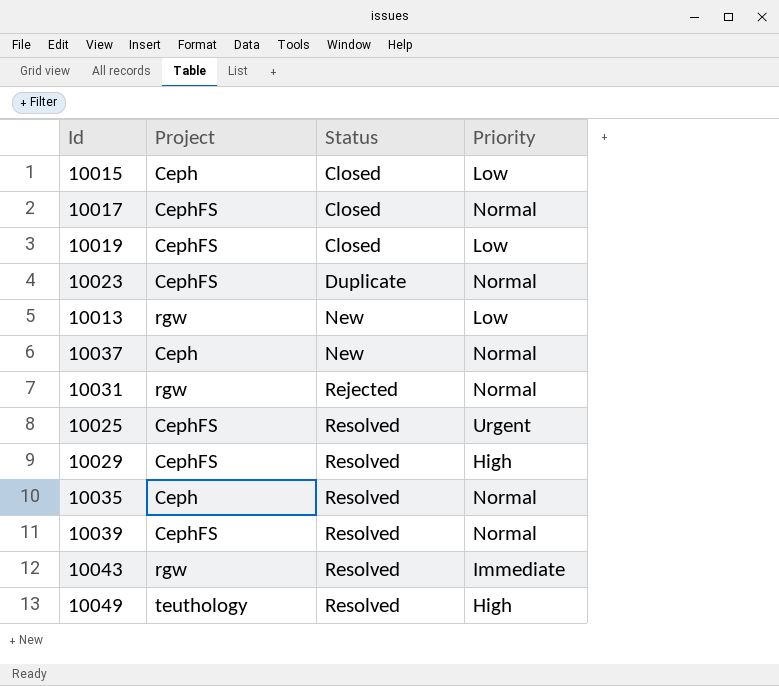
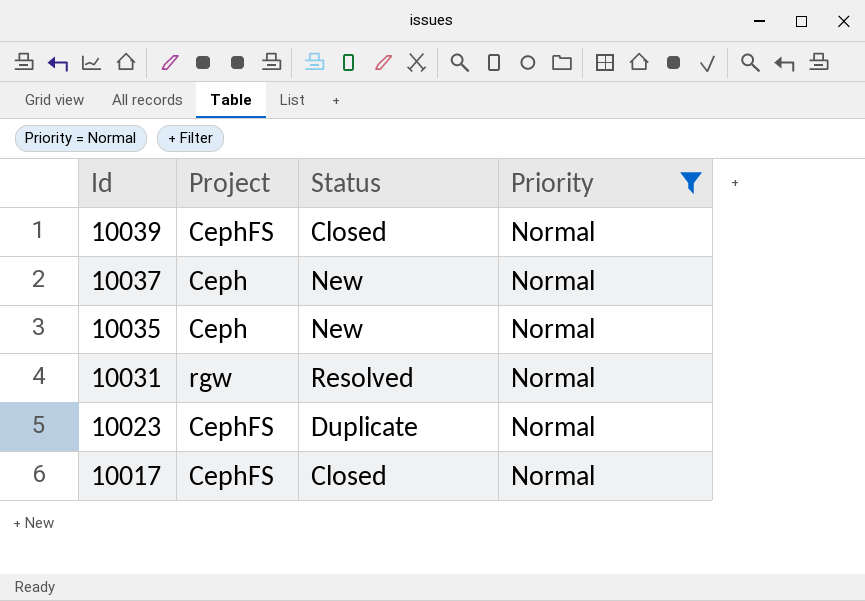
filter: none -> Priority = Normal
row order: Status ascending -> Id descending
10039 | Status: Resolved -> Closed
10035 | Status: Resolved -> New
10031 | Status: Rejected -> Resolved

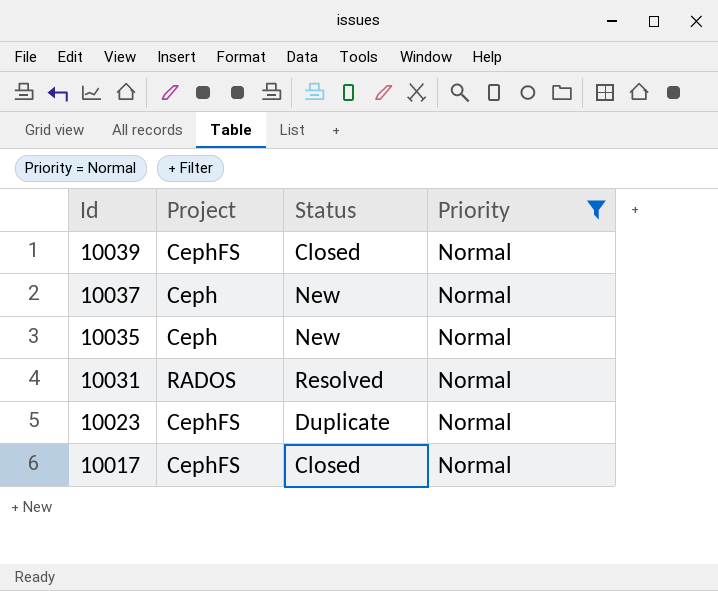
10031 | Project: rgw -> RADOS

